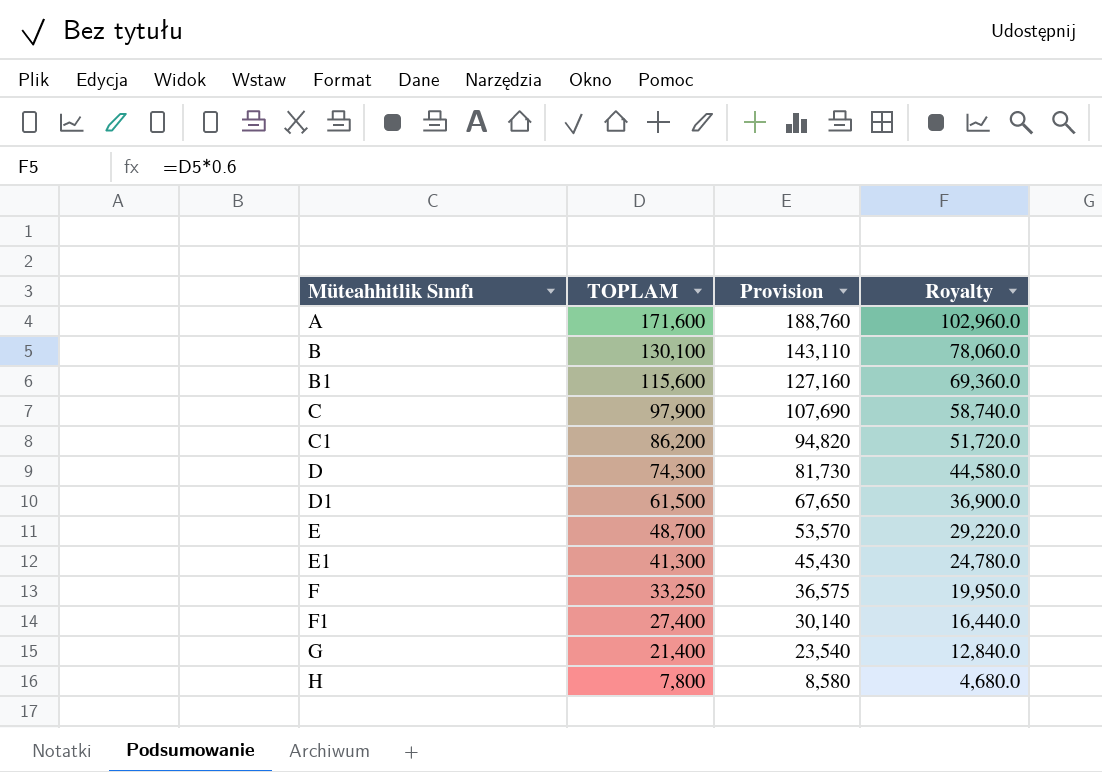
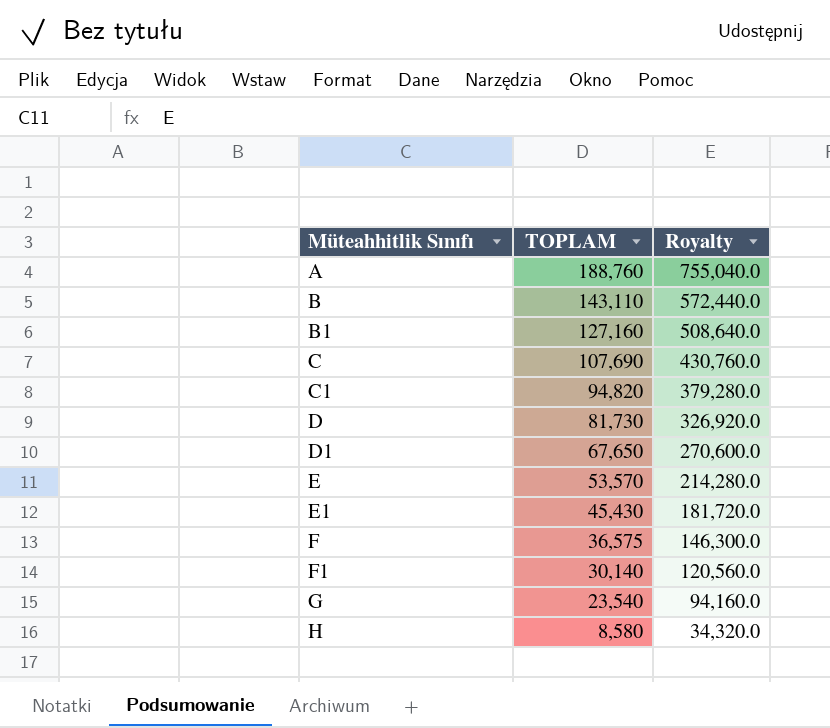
column Provision | formula: [TOPLAM] * 1.1 -> none
column Royalty | formula: [TOPLAM] * 0.6 -> [TOPLAM] * 4
A | TOPLAM: 171,600 -> 188,760
B | TOPLAM: 130,100 -> 143,110
B1 | TOPLAM: 115,600 -> 127,160
C | TOPLAM: 97,900 -> 107,690
C1 | TOPLAM: 86,200 -> 94,820
D | TOPLAM: 74,300 -> 81,730
D1 | TOPLAM: 61,500 -> 67,650
E | TOPLAM: 48,700 -> 53,570
E1 | TOPLAM: 41,300 -> 45,430
F | TOPLAM: 33,250 -> 36,575
F1 | TOPLAM: 27,400 -> 30,140
G | TOPLAM: 21,400 -> 23,540
H | TOPLAM: 7,800 -> 8,580

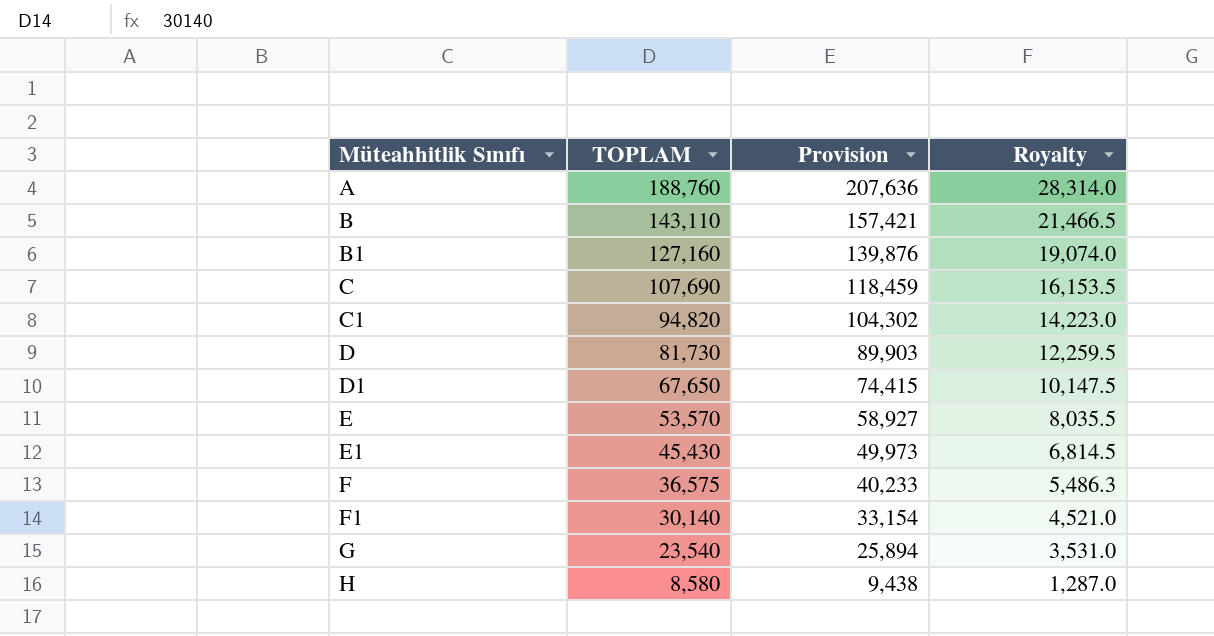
column Provision | formula: none -> [TOPLAM] * 1.1
column Royalty | formula: [TOPLAM] * 4 -> [TOPLAM] * 0.15

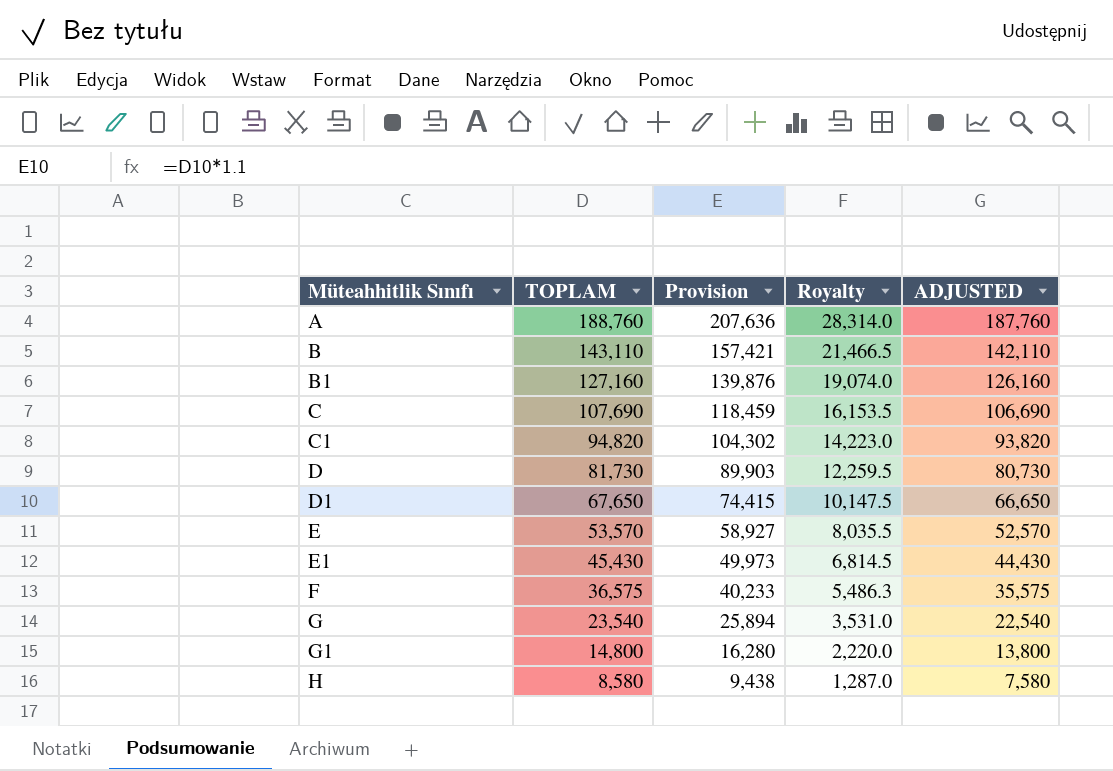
column ADJUSTED | formula: none -> [TOPLAM] - 1000
row F1: 30,140 | 33,154 | 4,521.0 -> none
row G1: none -> 14,800 | 16,280 | 2,220.0 | 13,800

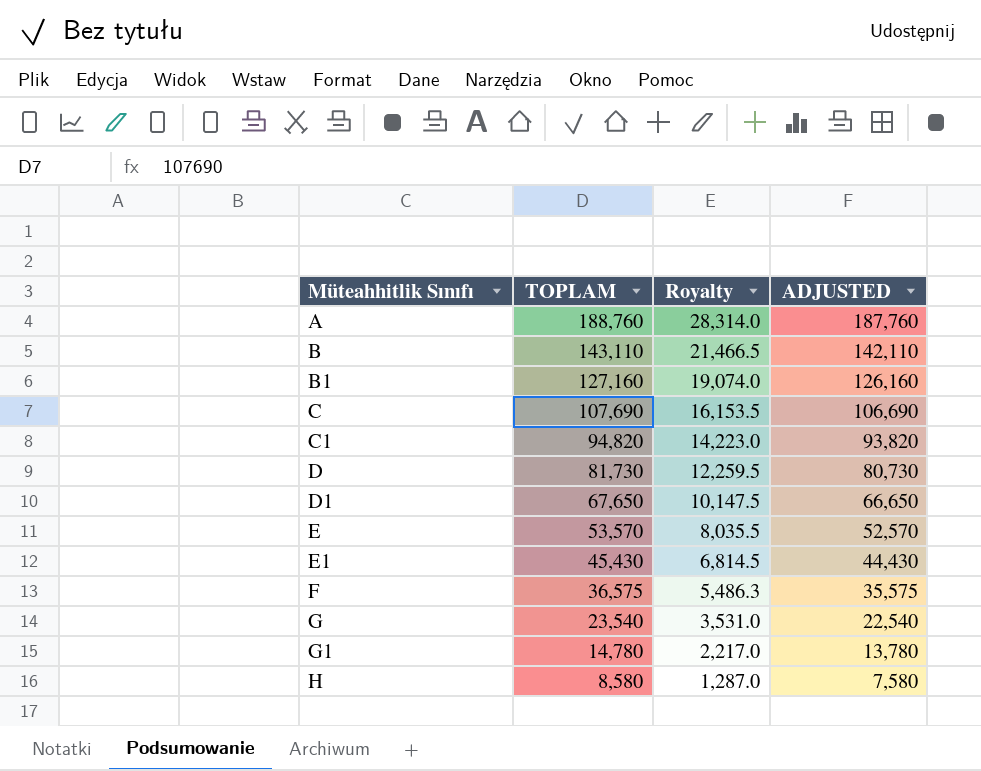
column Provision | formula: [TOPLAM] * 1.1 -> none
G1 | TOPLAM: 14,800 -> 14,780
G1 | Royalty: 2,220.0 -> 2,217.0
G1 | ADJUSTED: 13,800 -> 13,780

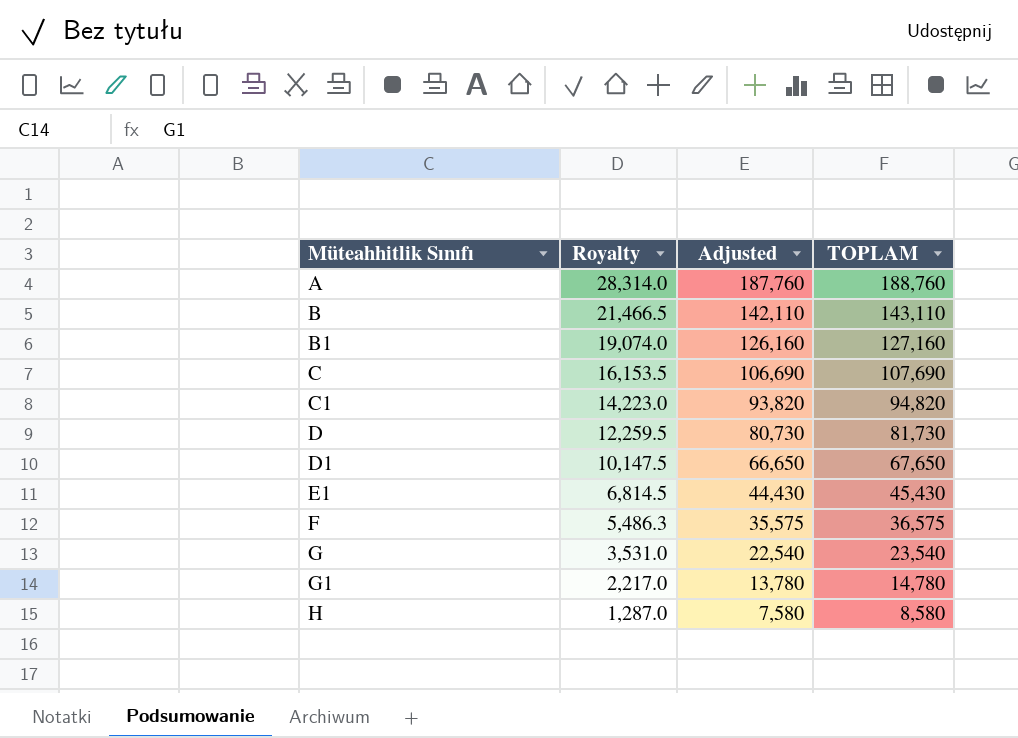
column name: ADJUSTED -> Adjusted
column TOPLAM | position: 2 -> 4
row E: 53,570 | 8,035.5 | 52,570 -> none

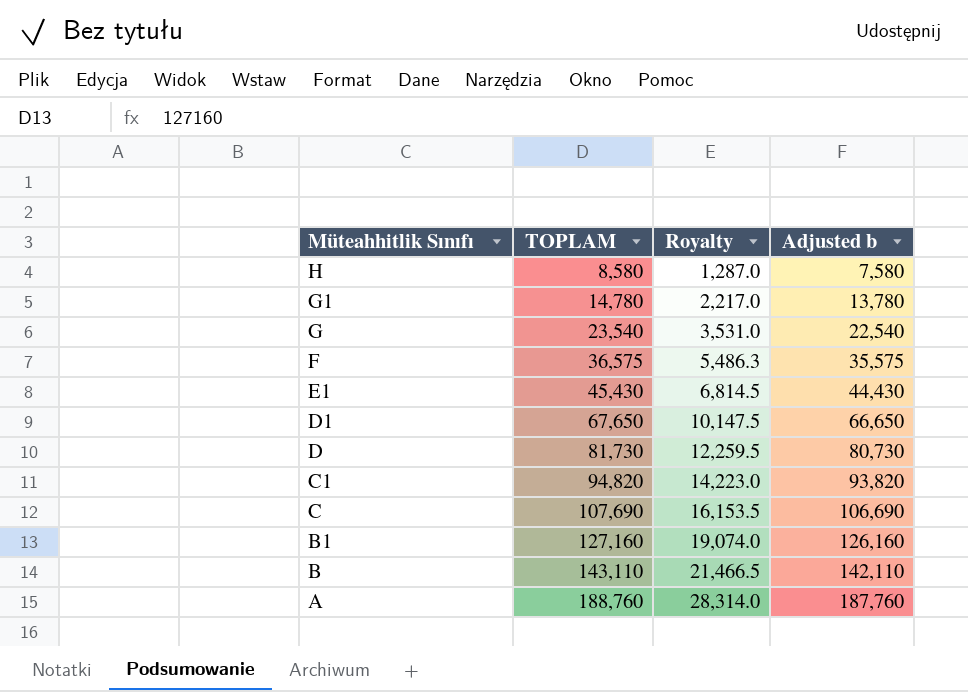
row order: Müteahhitlik Sınıfı ascending -> Müteahhitlik Sınıfı descending
column TOPLAM | position: 4 -> 2
column name: Adjusted -> Adjusted b

